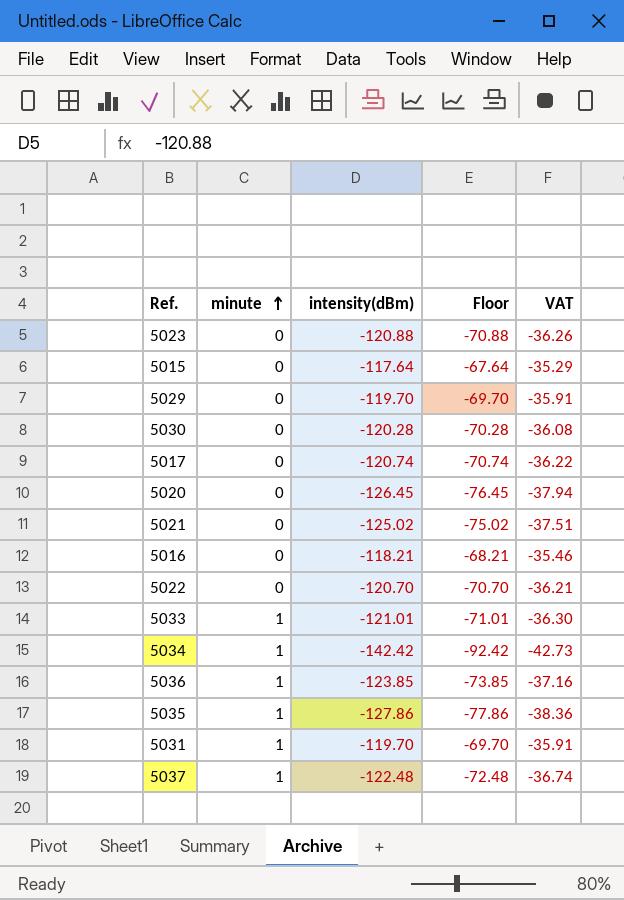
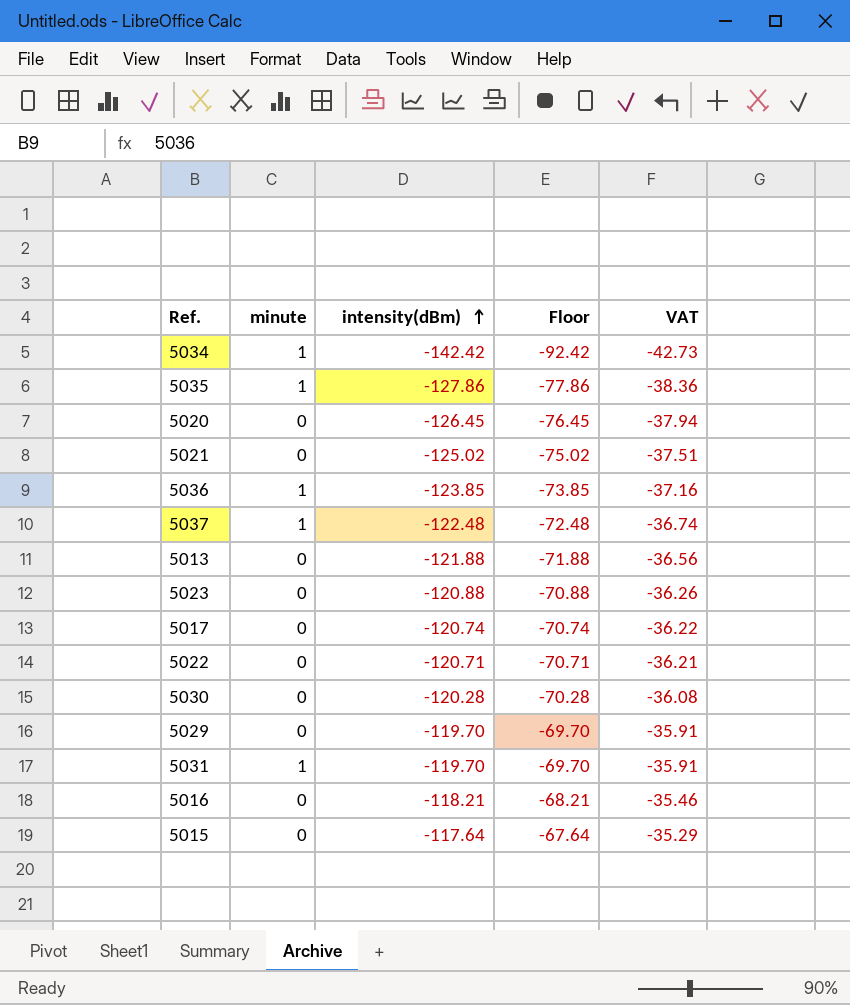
row order: minute ascending -> intensity(dBm) ascending
row 5033: 1 | -121.01 | -71.01 | -36.30 -> none
row 5013: none -> 0 | -121.88 | -71.88 | -36.56
5022 | intensity(dBm): -120.70 -> -120.71
5022 | Floor: -70.70 -> -70.71

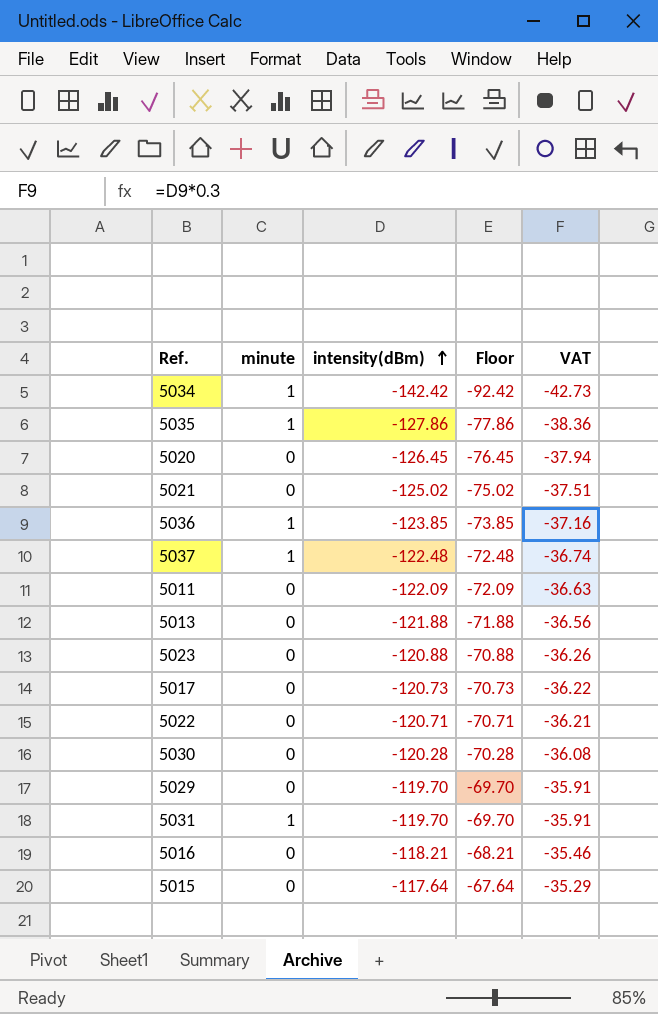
row 5011: none -> 0 | -122.09 | -72.09 | -36.63
5017 | intensity(dBm): -120.74 -> -120.73
5017 | Floor: -70.74 -> -70.73

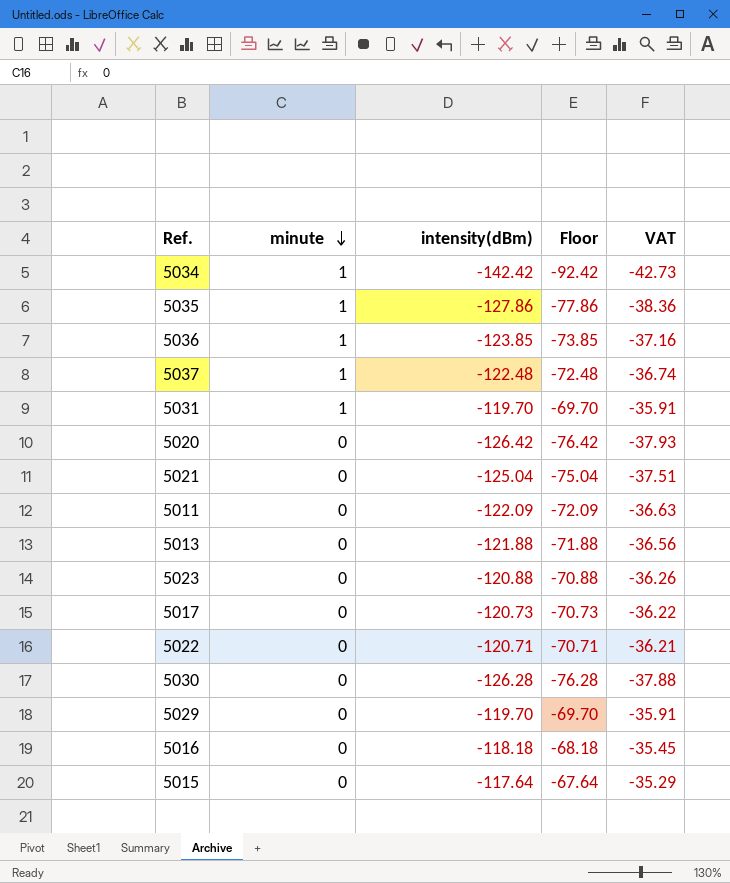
row order: intensity(dBm) ascending -> minute descending
5020 | intensity(dBm): -126.45 -> -126.42
5020 | Floor: -76.45 -> -76.42
5020 | VAT: -37.94 -> -37.93
5021 | intensity(dBm): -125.02 -> -125.04
5021 | Floor: -75.02 -> -75.04
5030 | intensity(dBm): -120.28 -> -126.28
5030 | Floor: -70.28 -> -76.28
5030 | VAT: -36.08 -> -37.88
5016 | intensity(dBm): -118.21 -> -118.18
5016 | Floor: -68.21 -> -68.18
5016 | VAT: -35.46 -> -35.45

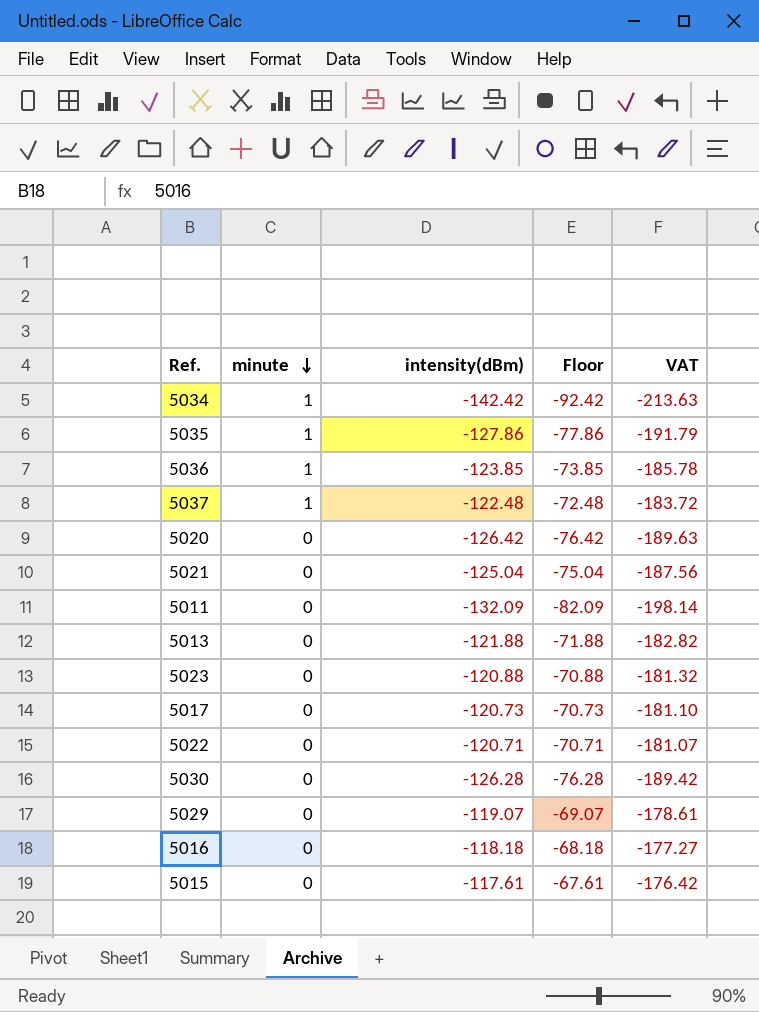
column VAT | formula: [intensity(dBm)] * 0.3 -> [intensity(dBm)] * 1.5
row 5031: 1 | -119.70 | -69.70 | -35.91 -> none
5011 | intensity(dBm): -122.09 -> -132.09
5011 | Floor: -72.09 -> -82.09
5029 | intensity(dBm): -119.70 -> -119.07
5029 | Floor: -69.70 -> -69.07
5015 | intensity(dBm): -117.64 -> -117.61
5015 | Floor: -67.64 -> -67.61

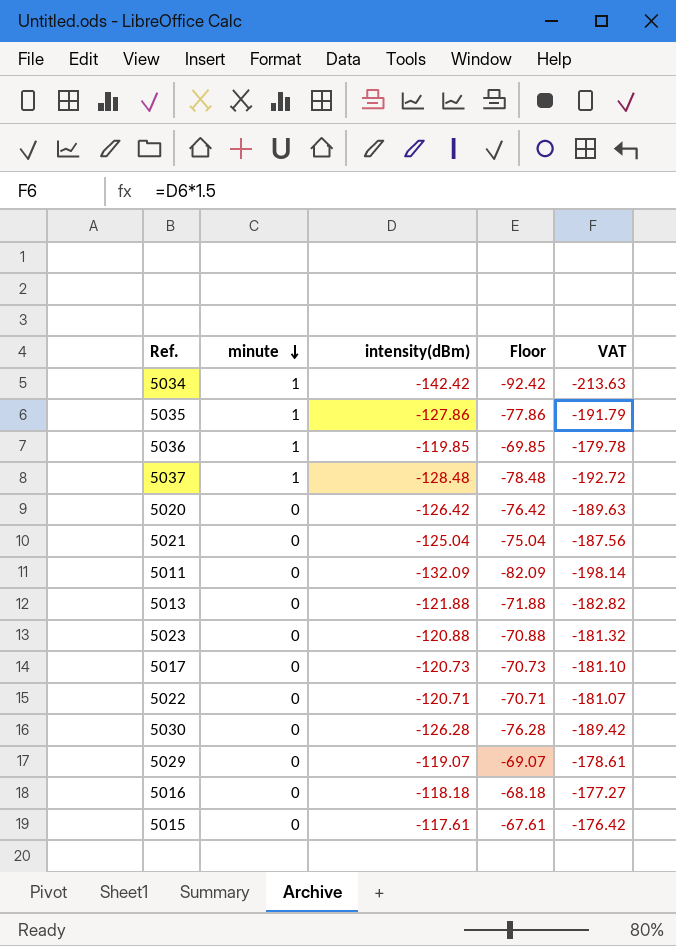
5036 | intensity(dBm): -123.85 -> -119.85
5036 | Floor: -73.85 -> -69.85
5036 | VAT: -185.78 -> -179.78
5037 | intensity(dBm): -122.48 -> -128.48
5037 | Floor: -72.48 -> -78.48
5037 | VAT: -183.72 -> -192.72

